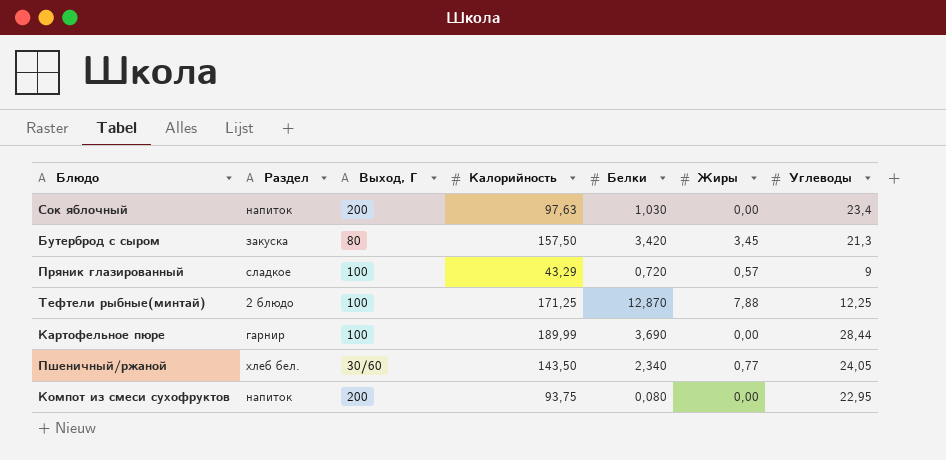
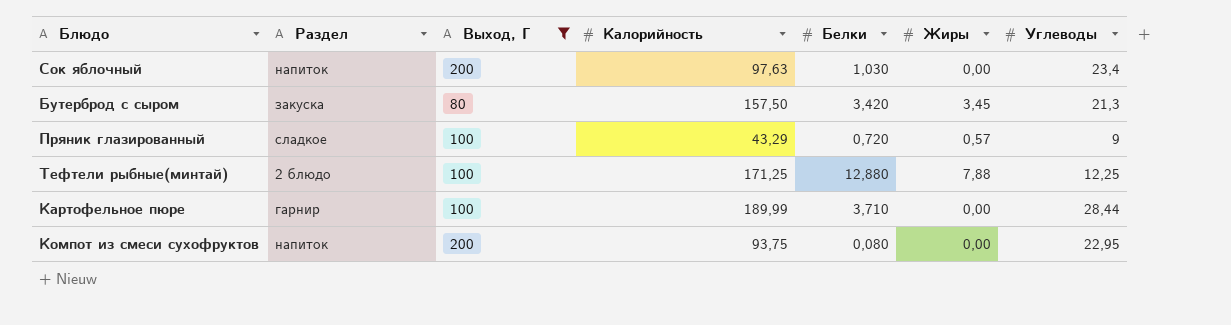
filter: none -> Выход, Г != 30/60
Тефтели рыбные(минтай) | Белки: 12,870 -> 12,880
Картофельное пюре | Белки: 3,690 -> 3,710

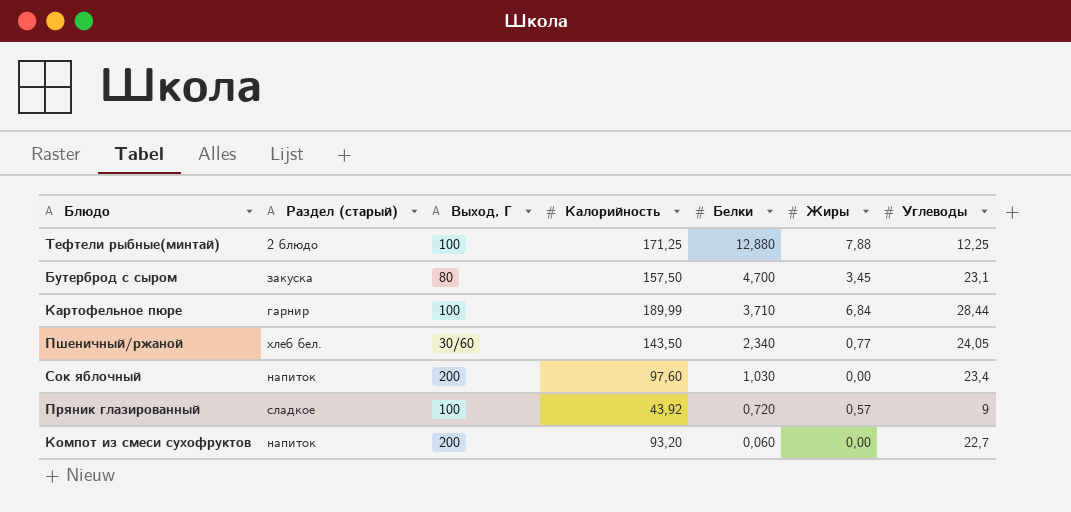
filter: Выход, Г != 30/60 -> none
row order: none -> Белки descending
column name: Раздел -> Раздел (старый)
Бутерброд с сыром | Белки: 3,420 -> 4,700
Бутерброд с сыром | Углеводы: 21,3 -> 23,1
Картофельное пюре | Жиры: 0,00 -> 6,84
Сок яблочный | Калорийность: 97,63 -> 97,60
Пряник глазированный | Калорийность: 43,29 -> 43,92
Компот из смеси сухофруктов | Калорийность: 93,75 -> 93,20
Компот из смеси сухофруктов | Белки: 0,080 -> 0,060
Компот из смеси сухофруктов | Углеводы: 22,95 -> 22,7

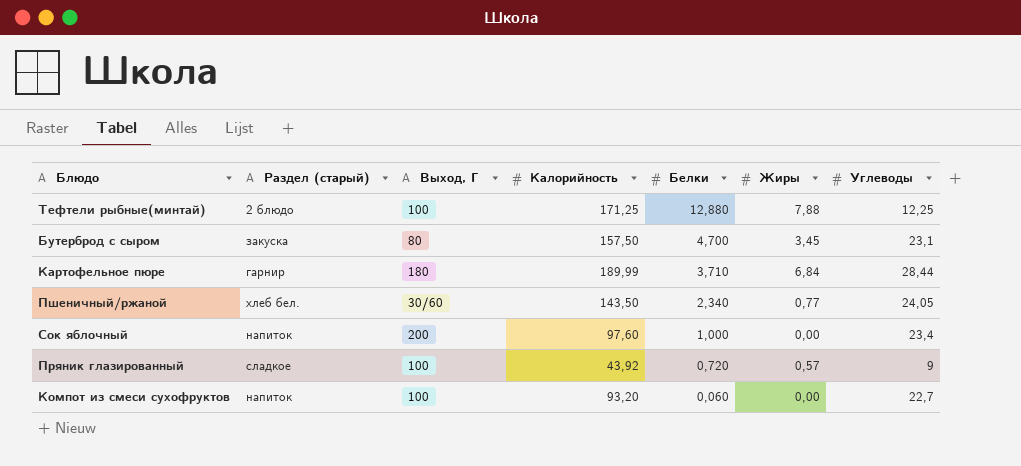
Картофельное пюре | Выход, Г: 100 -> 180
Сок яблочный | Белки: 1,030 -> 1,000
Компот из смеси сухофруктов | Выход, Г: 200 -> 100

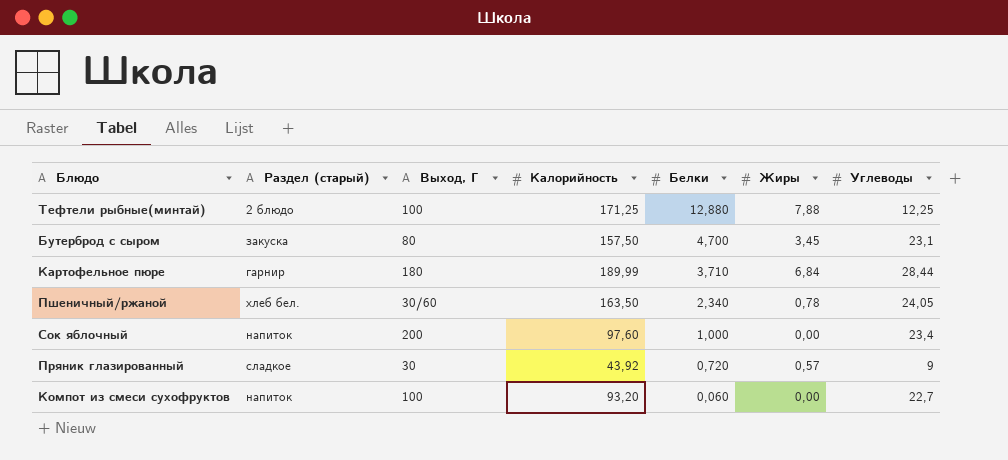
Пшеничный/ржаной | Калорийность: 143,50 -> 163,50
Пшеничный/ржаной | Жиры: 0,77 -> 0,78
Пряник глазированный | Выход, Г: 100 -> 30

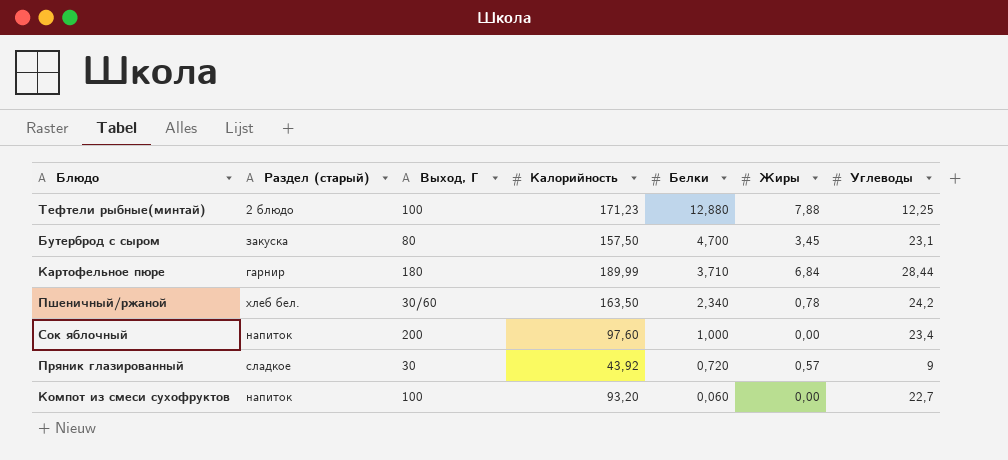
Тефтели рыбные(минтай) | Калорийность: 171,25 -> 171,23
Пшеничный/ржаной | Углеводы: 24,05 -> 24,2

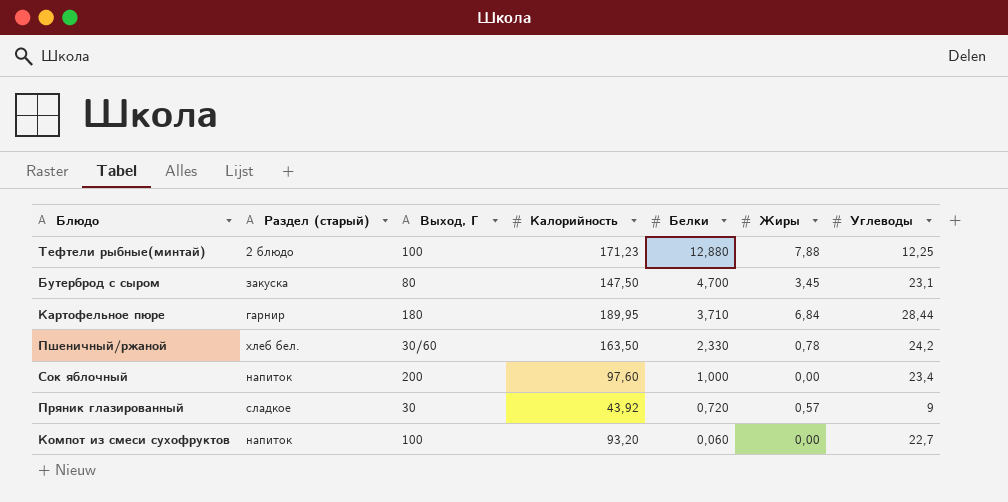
Бутерброд с сыром | Калорийность: 157,50 -> 147,50
Картофельное пюре | Калорийность: 189,99 -> 189,95
Пшеничный/ржаной | Белки: 2,340 -> 2,330

